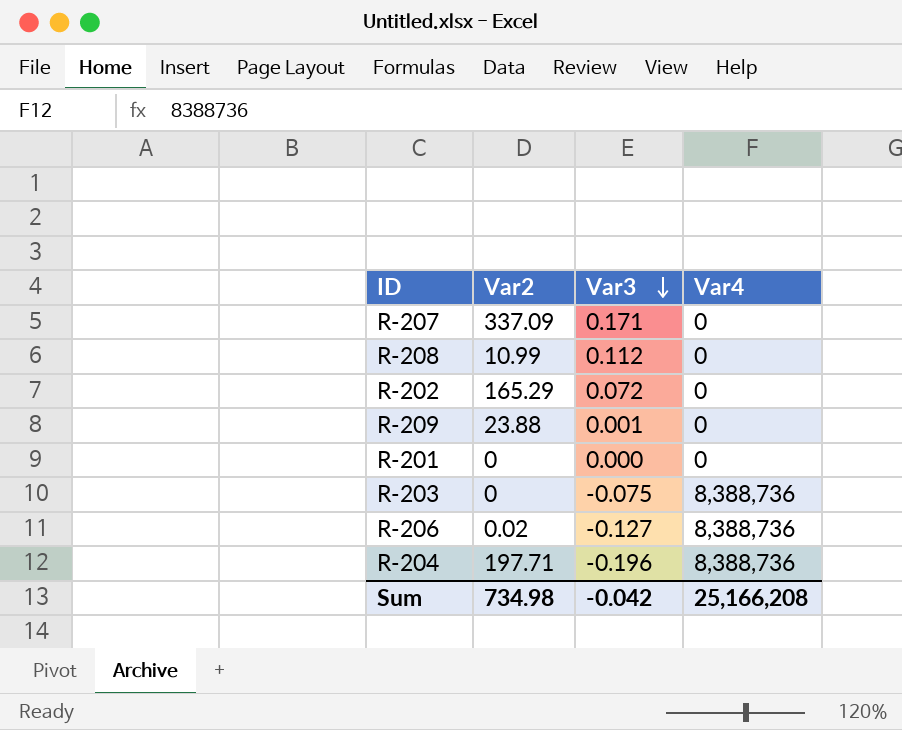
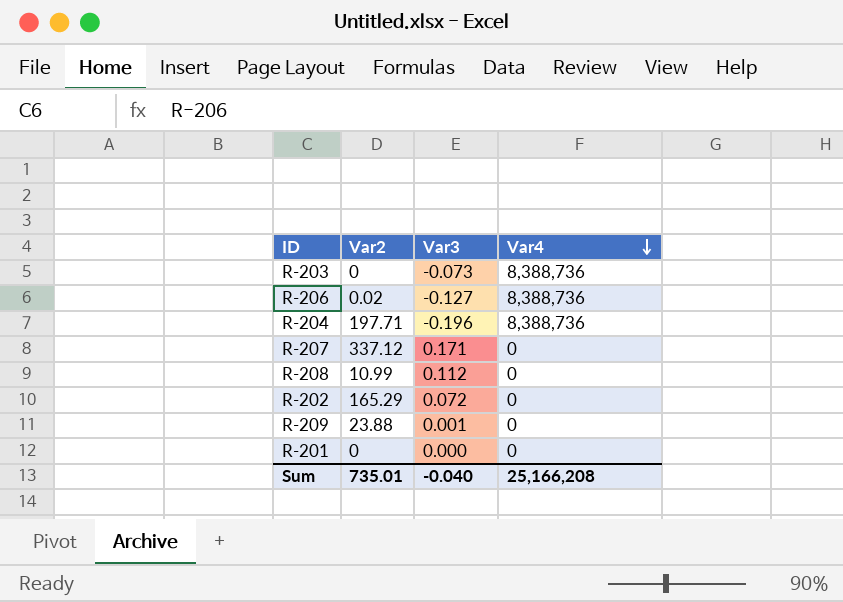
row order: Var3 descending -> Var4 descending
R-203 | Var3: -0.075 -> -0.073
R-207 | Var2: 337.09 -> 337.12
Sum | Var2: 734.98 -> 735.01
Sum | Var3: -0.042 -> -0.040

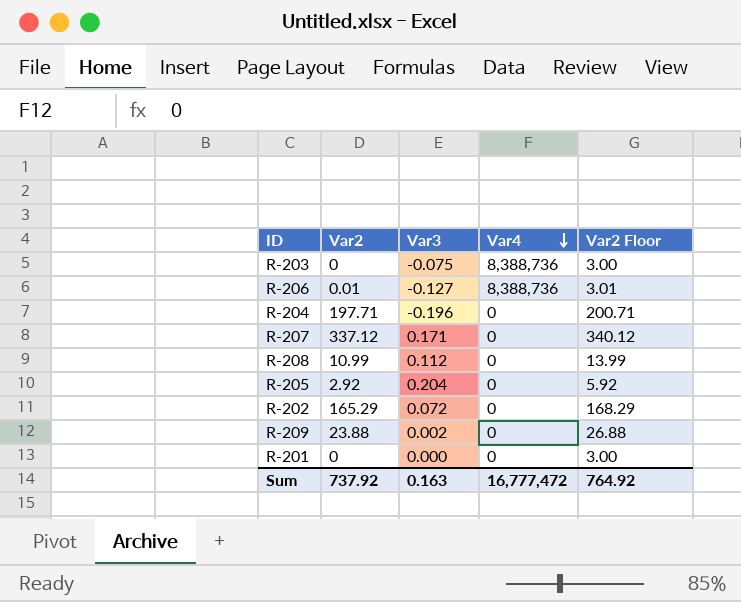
column Var2 Floor | formula: none -> [Var2] + 3
R-203 | Var3: -0.073 -> -0.075
R-206 | Var2: 0.02 -> 0.01
R-204 | Var4: 8,388,736 -> 0
row R-205: none -> 2.92 | 0.204 | 0 | 5.92
R-209 | Var3: 0.001 -> 0.002
Sum | Var2: 735.01 -> 737.92
Sum | Var3: -0.040 -> 0.163
Sum | Var4: 25,166,208 -> 16,777,472

